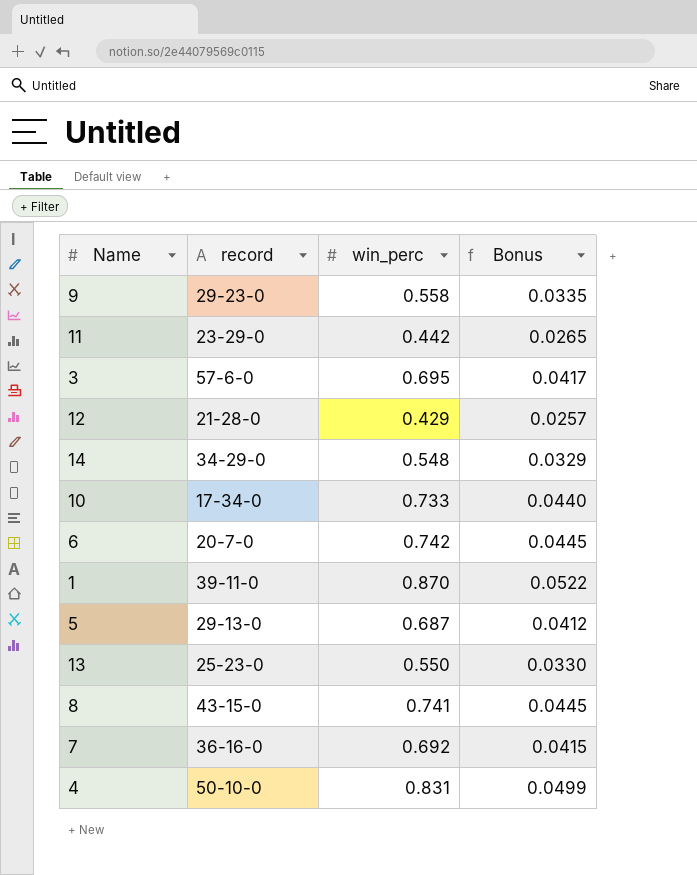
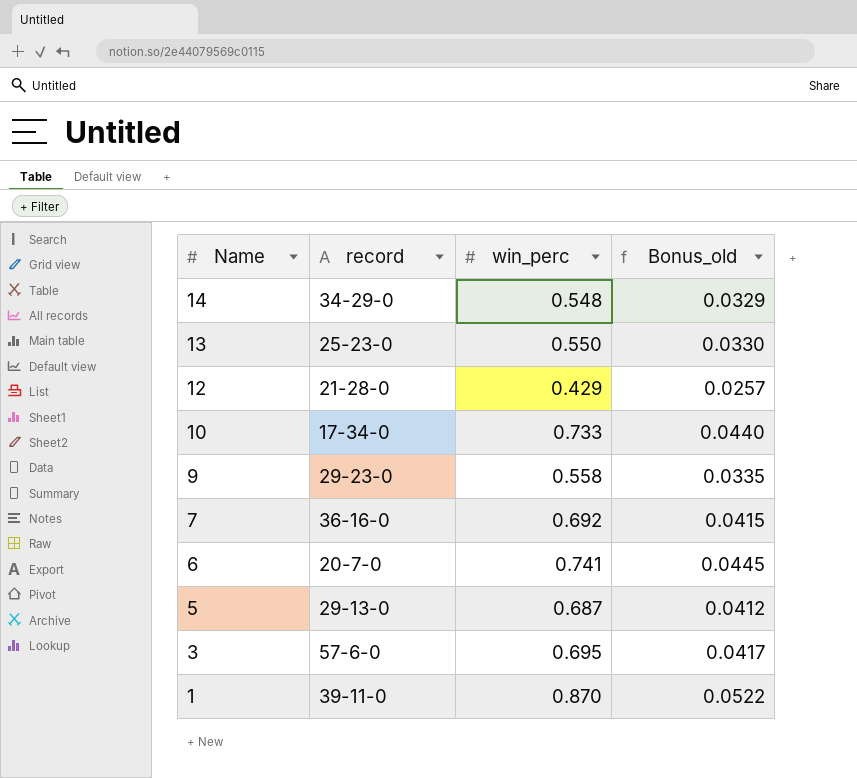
row order: none -> Name descending
column name: Bonus -> Bonus_old
row 11: 23-29-0 | 0.442 | 0.0265 -> none
row 8: 43-15-0 | 0.741 | 0.0445 -> none
row 4: 50-10-0 | 0.831 | 0.0499 -> none
6 | win_perc: 0.742 -> 0.741

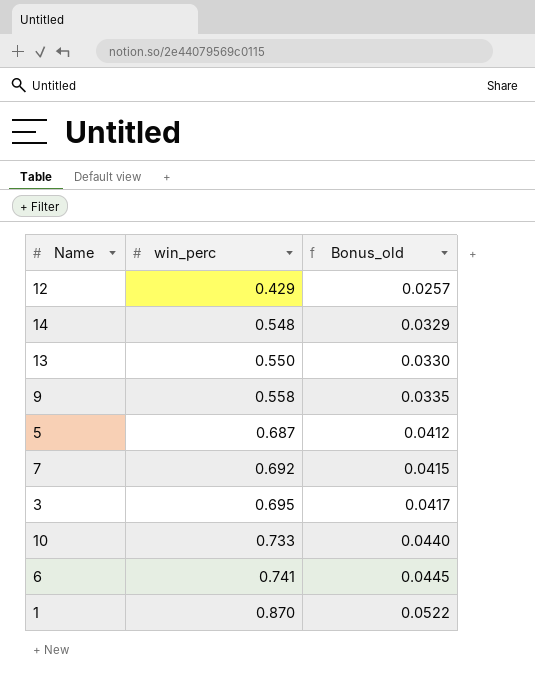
row order: Name descending -> win_perc ascending
column record | position: 2 -> none

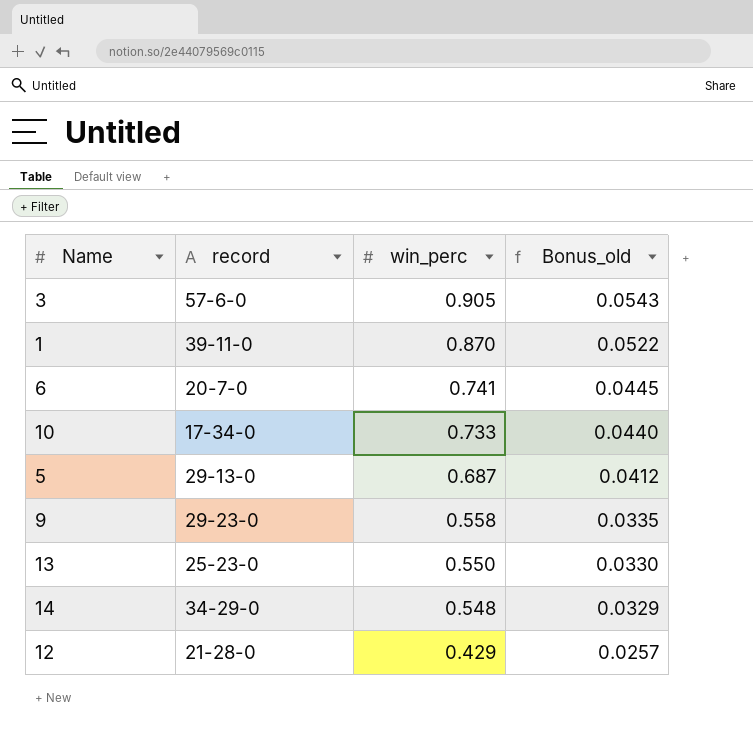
row order: win_perc ascending -> win_perc descending
column record | position: none -> 2
row 7: 0.692 | 0.0415 -> none
3 | win_perc: 0.695 -> 0.905
3 | Bonus_old: 0.0417 -> 0.0543

